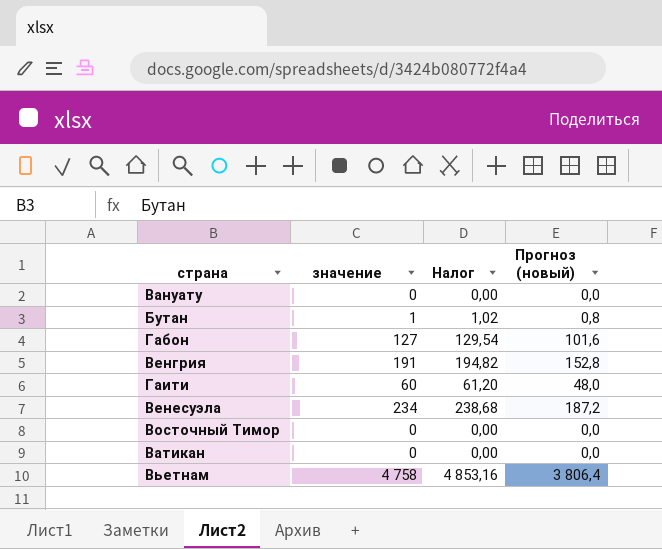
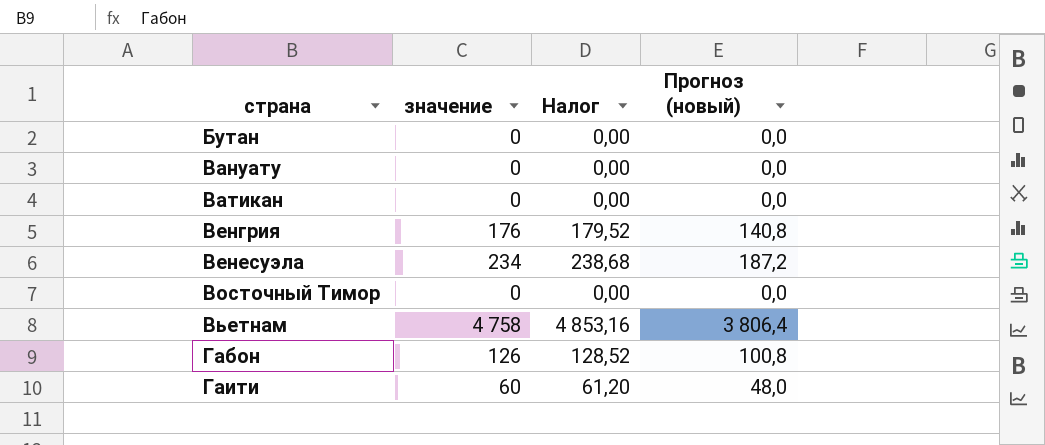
row order: none -> страна ascending
Бутан | значение: 1 -> 0
Бутан | Налог: 1,02 -> 0,00
Бутан | Прогноз (новый): 0,8 -> 0,0
Венгрия | значение: 191 -> 176
Венгрия | Налог: 194,82 -> 179,52
Венгрия | Прогноз (новый): 152,8 -> 140,8
Габон | значение: 127 -> 126
Габон | Налог: 129,54 -> 128,52
Габон | Прогноз (новый): 101,6 -> 100,8

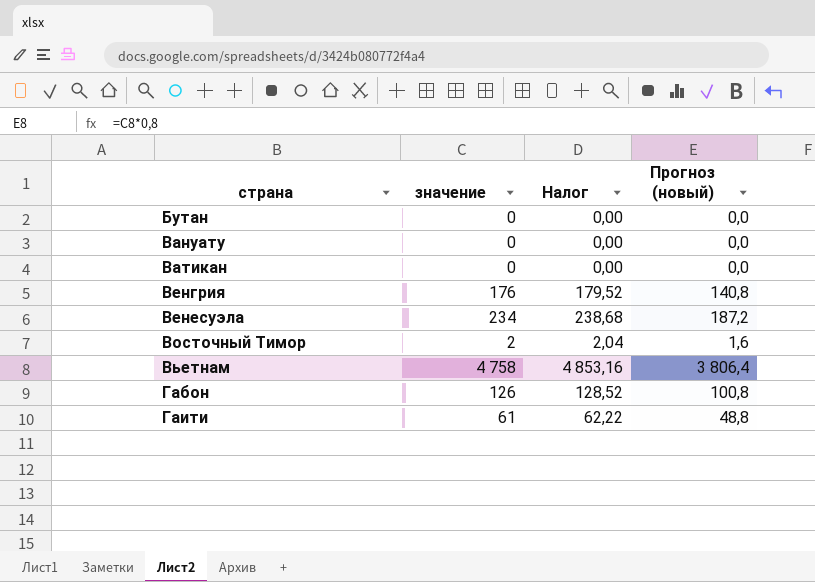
Восточный Тимор | значение: 0 -> 2
Восточный Тимор | Налог: 0,00 -> 2,04
Восточный Тимор | Прогноз (новый): 0,0 -> 1,6
Гаити | значение: 60 -> 61
Гаити | Налог: 61,20 -> 62,22
Гаити | Прогноз (новый): 48,0 -> 48,8

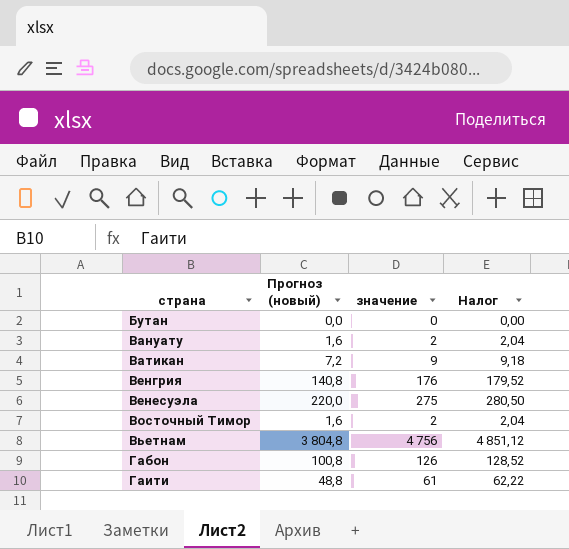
column Прогноз (новый) | position: 4 -> 2
Вануату | Прогноз (новый): 0,0 -> 1,6
Вануату | значение: 0 -> 2
Вануату | Налог: 0,00 -> 2,04
Ватикан | Прогноз (новый): 0,0 -> 7,2
Ватикан | значение: 0 -> 9
Ватикан | Налог: 0,00 -> 9,18
Венесуэла | Прогноз (новый): 187,2 -> 220,0
Венесуэла | значение: 234 -> 275
Венесуэла | Налог: 238,68 -> 280,50
Вьетнам | Прогноз (новый): 3 806,4 -> 3 804,8
Вьетнам | значение: 4 758 -> 4 756
Вьетнам | Налог: 4 853,16 -> 4 851,12

